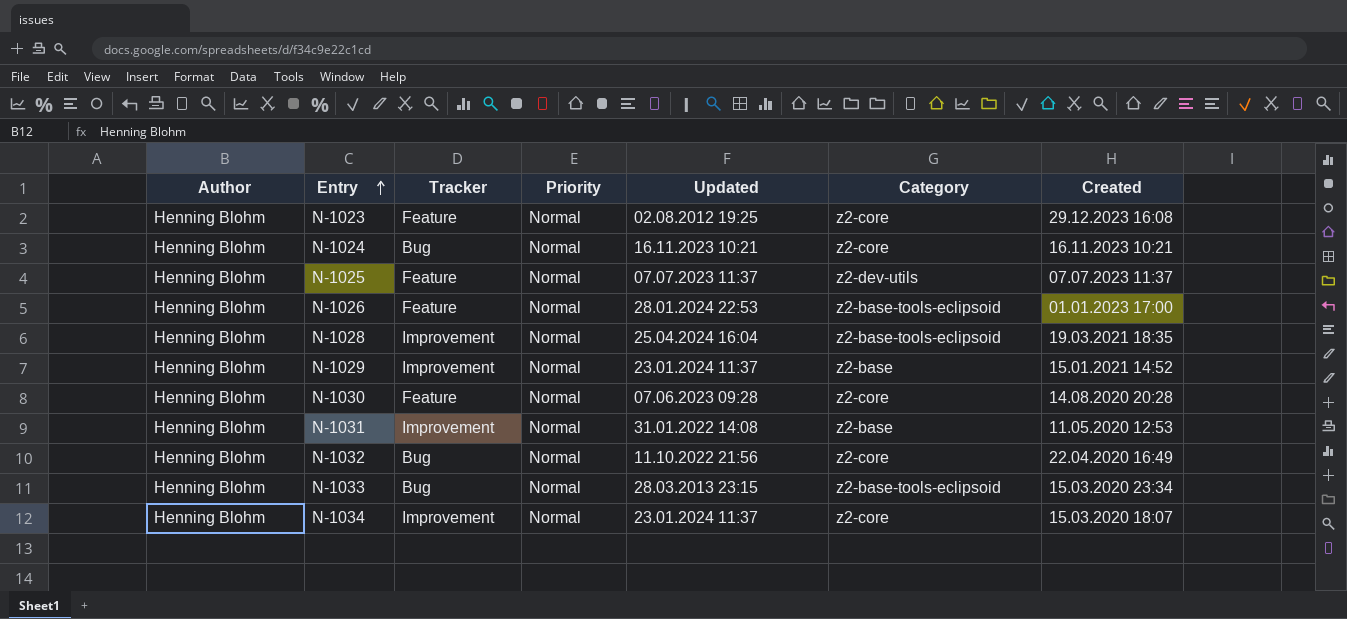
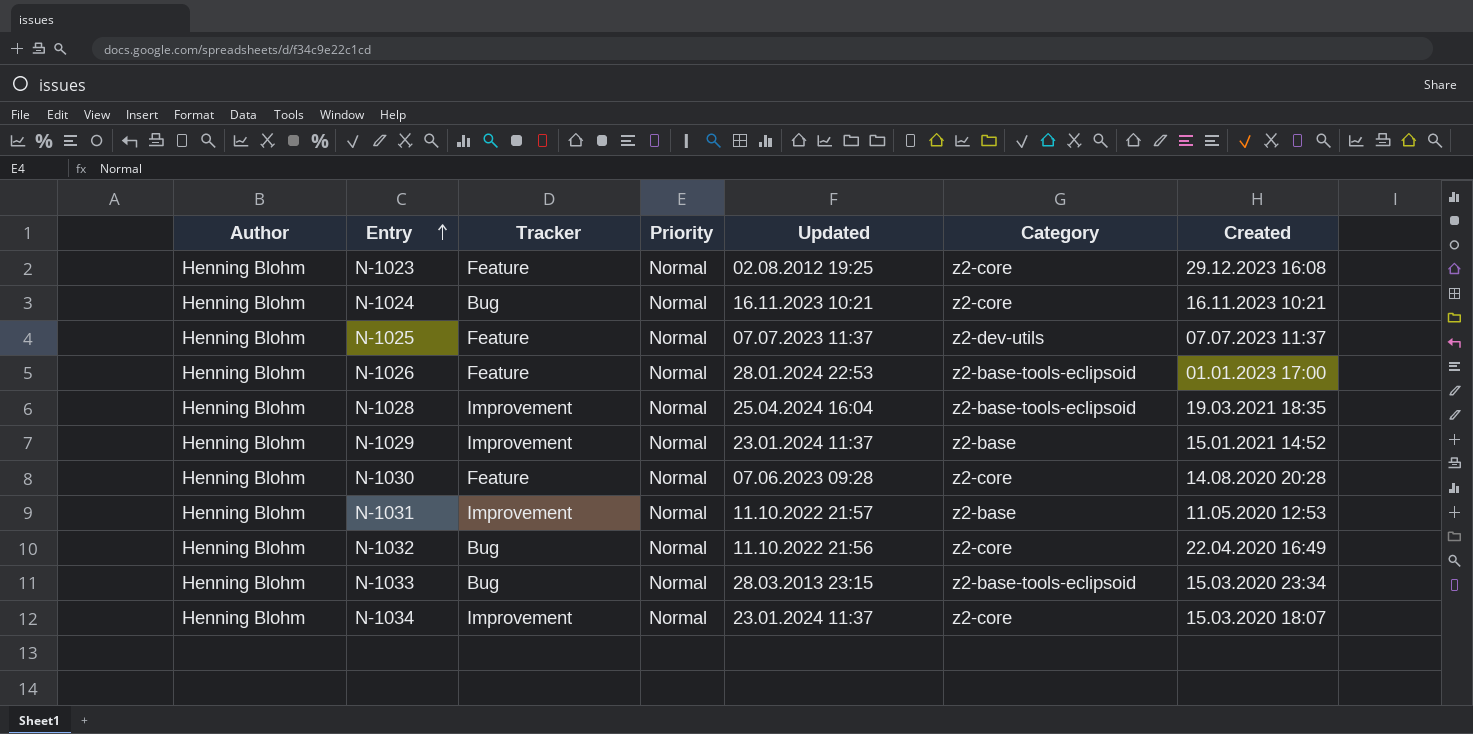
N-1031 | Updated: 31.01.2022 14:08 -> 11.10.2022 21:57

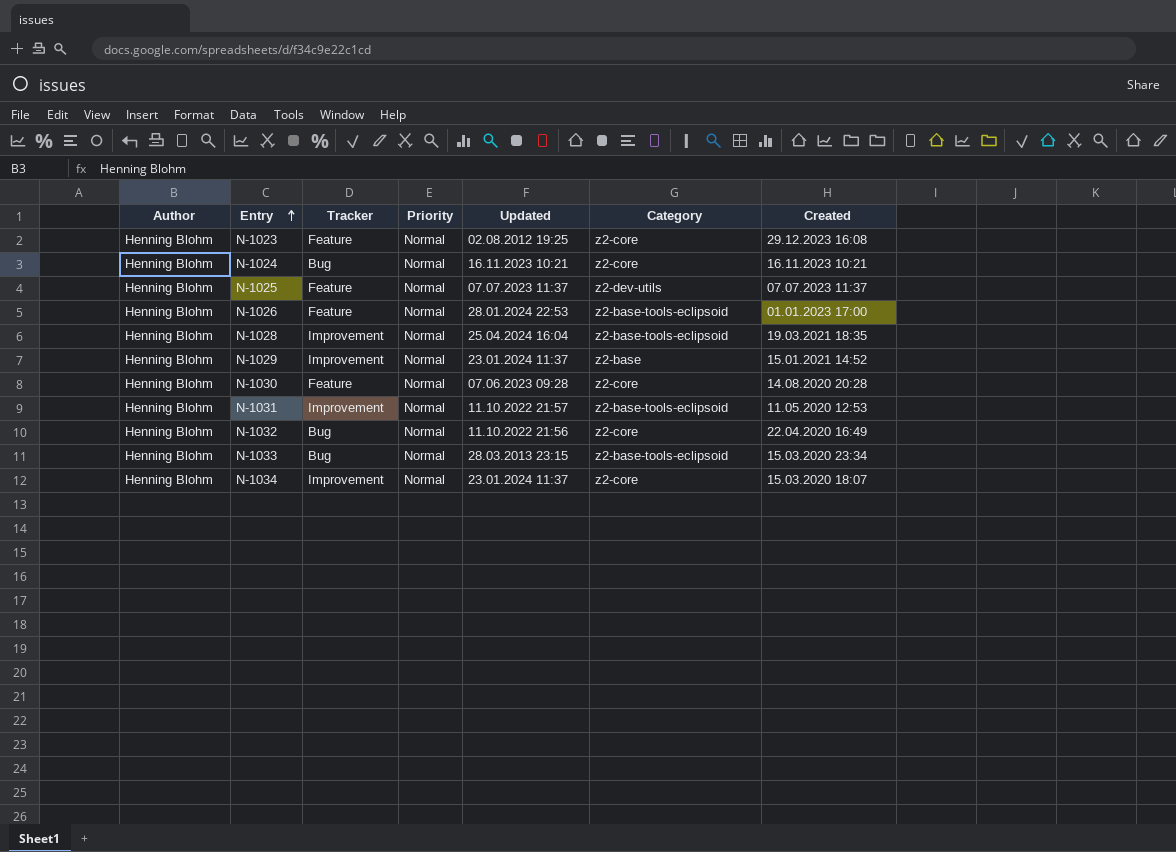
N-1031 | Category: z2-base -> z2-base-tools-eclipsoid

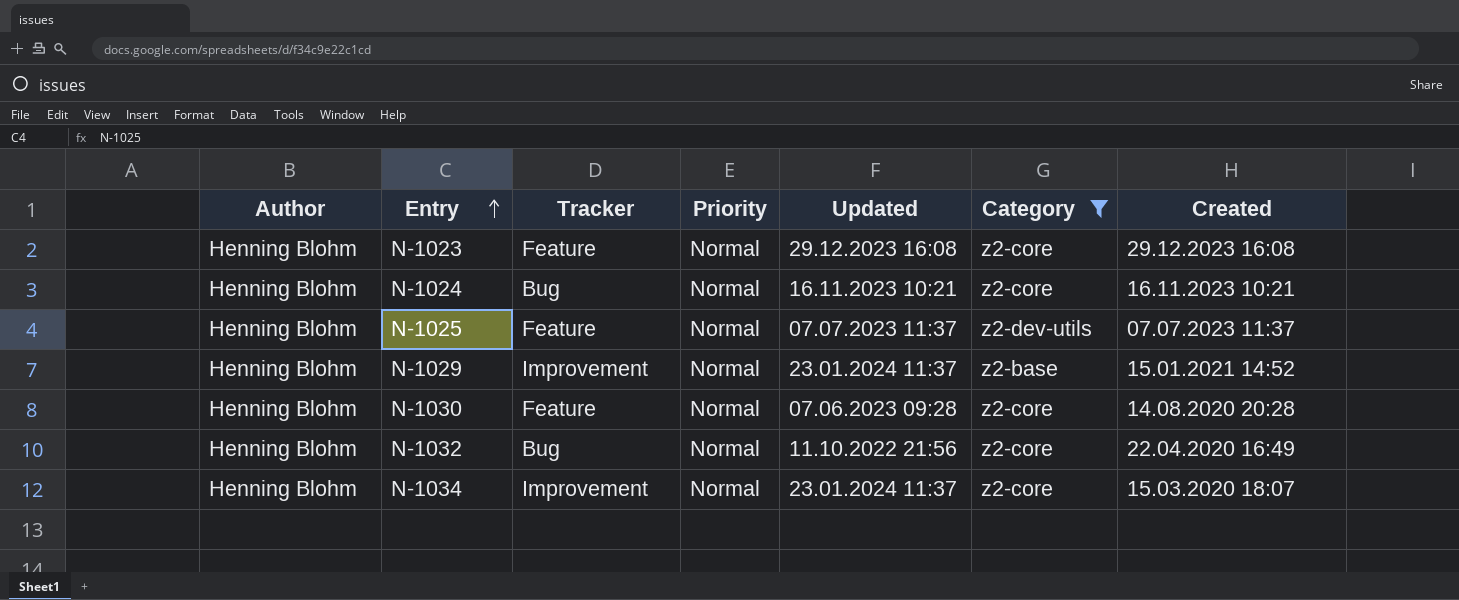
filter: none -> Category != z2-base-tools-eclipsoid
N-1023 | Updated: 02.08.2012 19:25 -> 29.12.2023 16:08

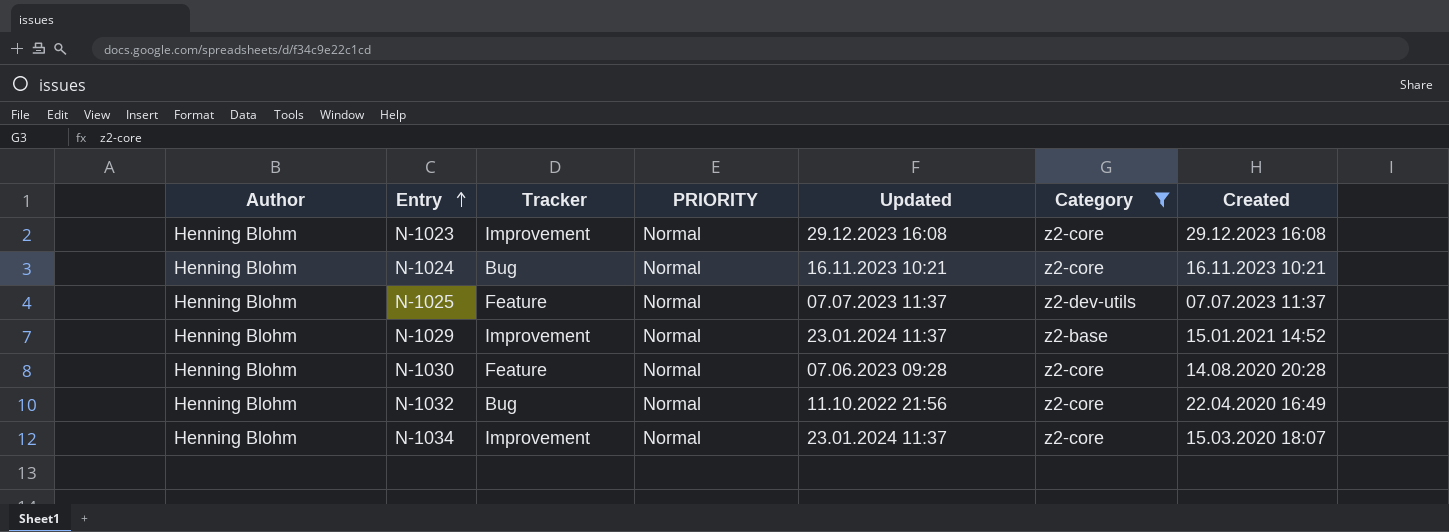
column name: Priority -> PRIORITY
N-1023 | Tracker: Feature -> Improvement

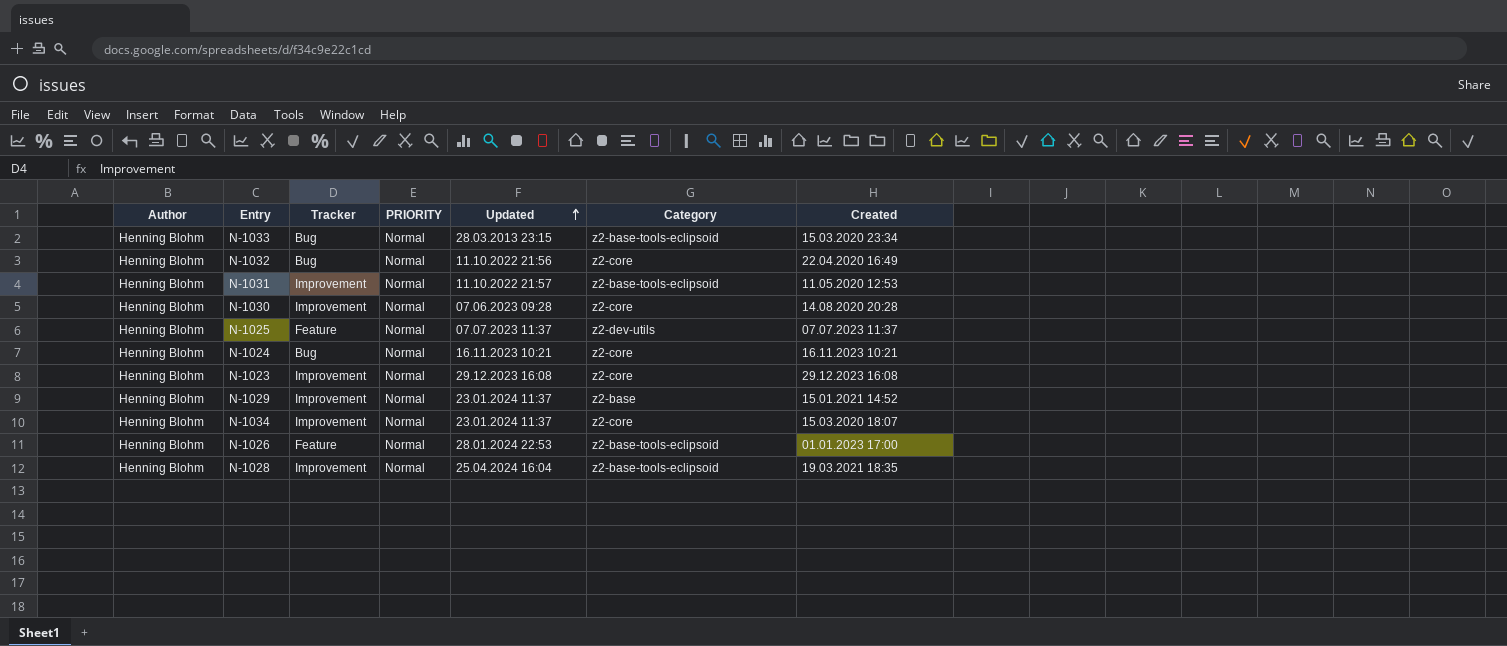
filter: Category != z2-base-tools-eclipsoid -> none
row order: Entry ascending -> Updated ascending
N-1030 | Tracker: Feature -> Improvement

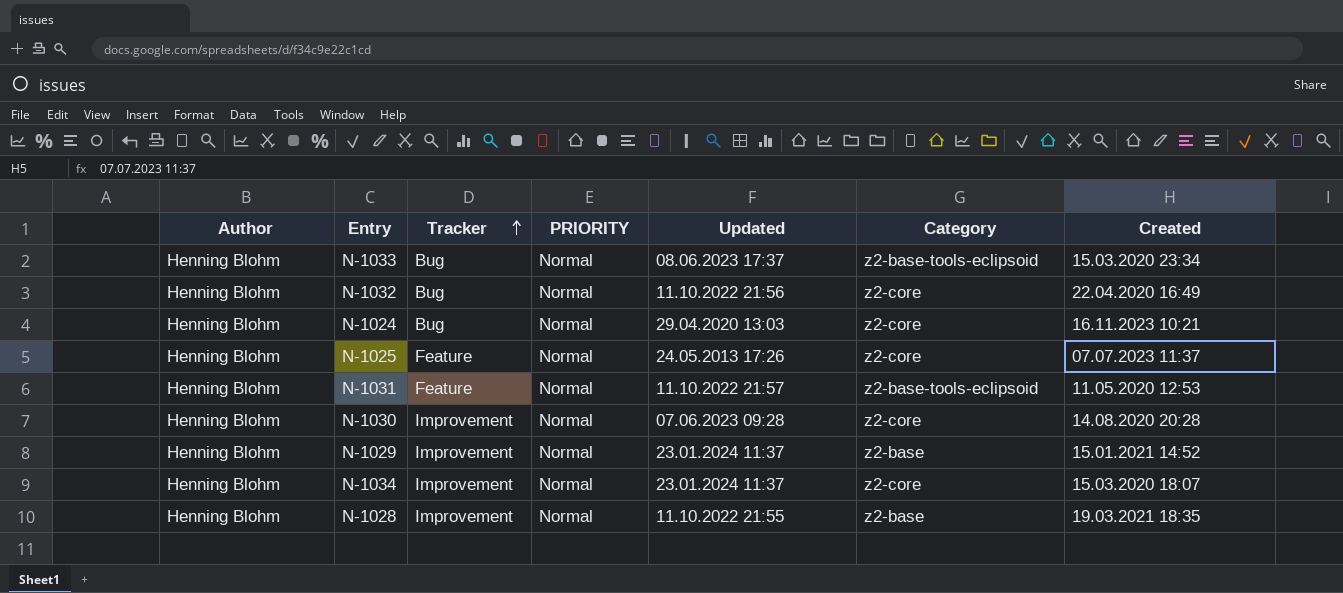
row order: Updated ascending -> Tracker ascending
row N-1023: Henning Blohm | Improvement | Normal | 29.12.2023 16:08 | z2-core | 29.12.2023 16:08 -> none
row N-1026: Henning Blohm | Feature | Normal | 28.01.2024 22:53 | z2-base-tools-eclipsoid | 01.01.2023 17:00 -> none
N-1033 | Updated: 28.03.2013 23:15 -> 08.06.2023 17:37
N-1024 | Updated: 16.11.2023 10:21 -> 29.04.2020 13:03
N-1025 | Updated: 07.07.2023 11:37 -> 24.05.2013 17:26
N-1025 | Category: z2-dev-utils -> z2-core
N-1031 | Tracker: Improvement -> Feature
N-1028 | Updated: 25.04.2024 16:04 -> 11.10.2022 21:55
N-1028 | Category: z2-base-tools-eclipsoid -> z2-base

